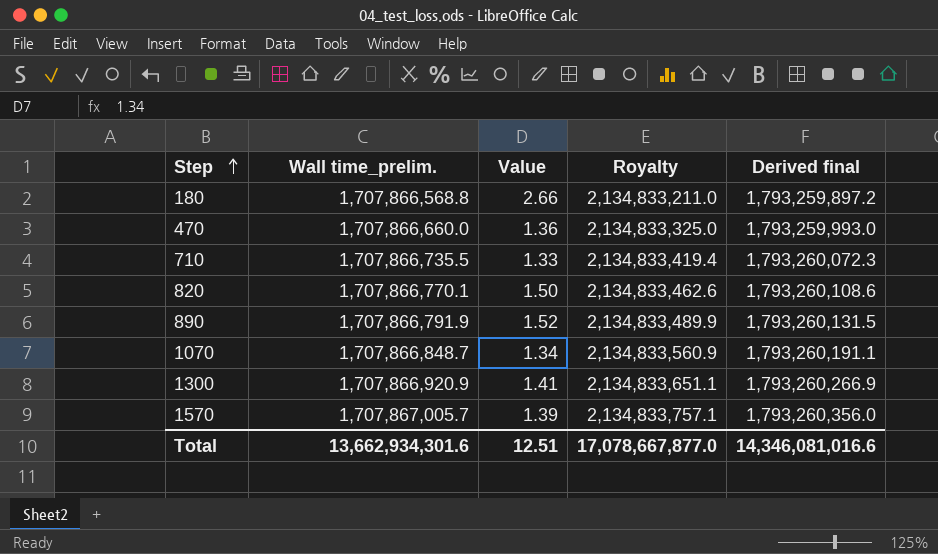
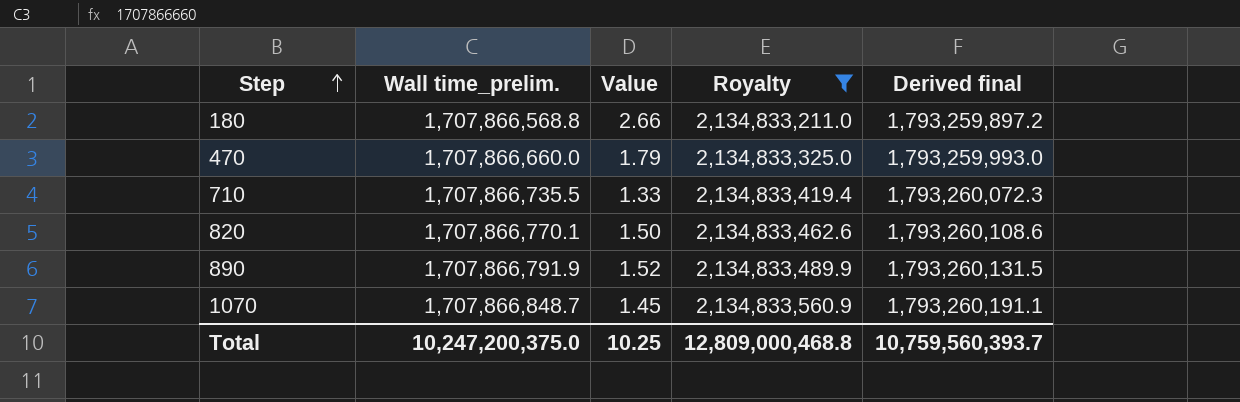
filter: none -> Royalty <= 2,134,833,560.9
470 | Value: 1.36 -> 1.79
1070 | Value: 1.34 -> 1.45
Total | Wall time_prelim.: 13,662,934,301.6 -> 10,247,200,375.0
Total | Value: 12.51 -> 10.25
Total | Royalty: 17,078,667,877.0 -> 12,809,000,468.8
Total | Derived final: 14,346,081,016.6 -> 10,759,560,393.7

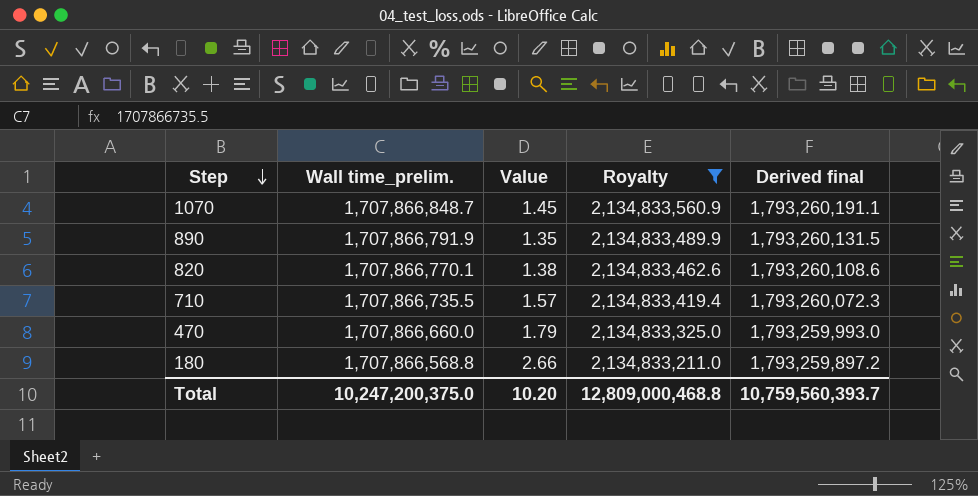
row order: Step ascending -> Step descending
890 | Value: 1.52 -> 1.35
820 | Value: 1.50 -> 1.38
710 | Value: 1.33 -> 1.57
Total | Value: 10.25 -> 10.20

